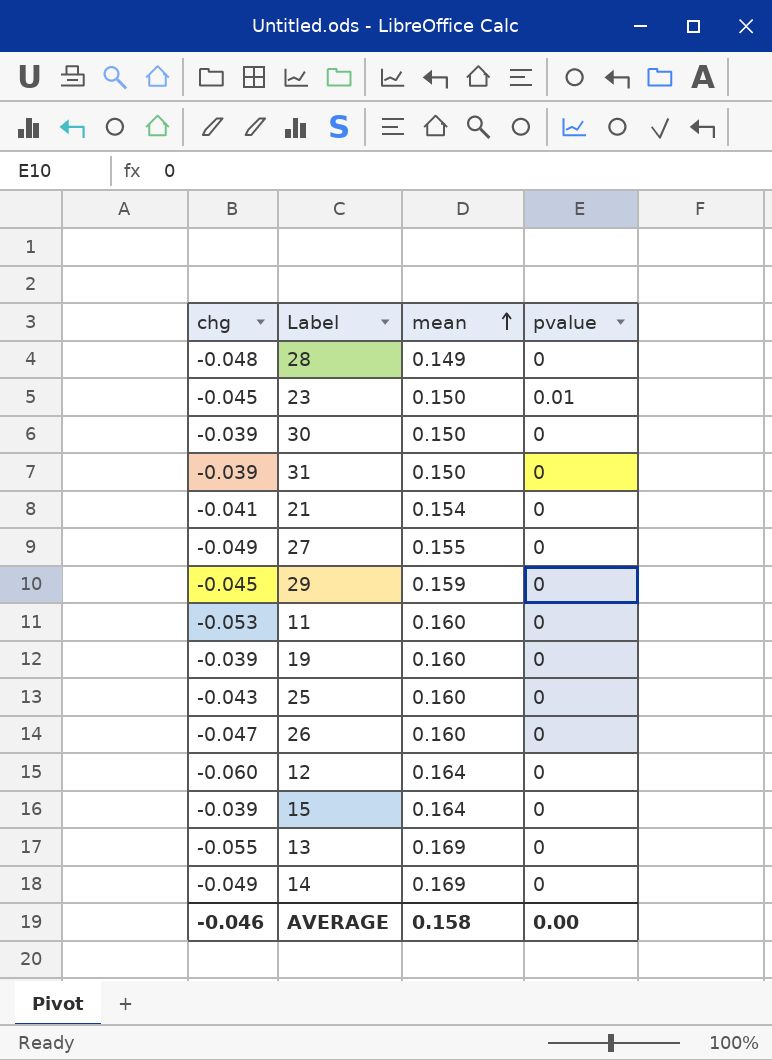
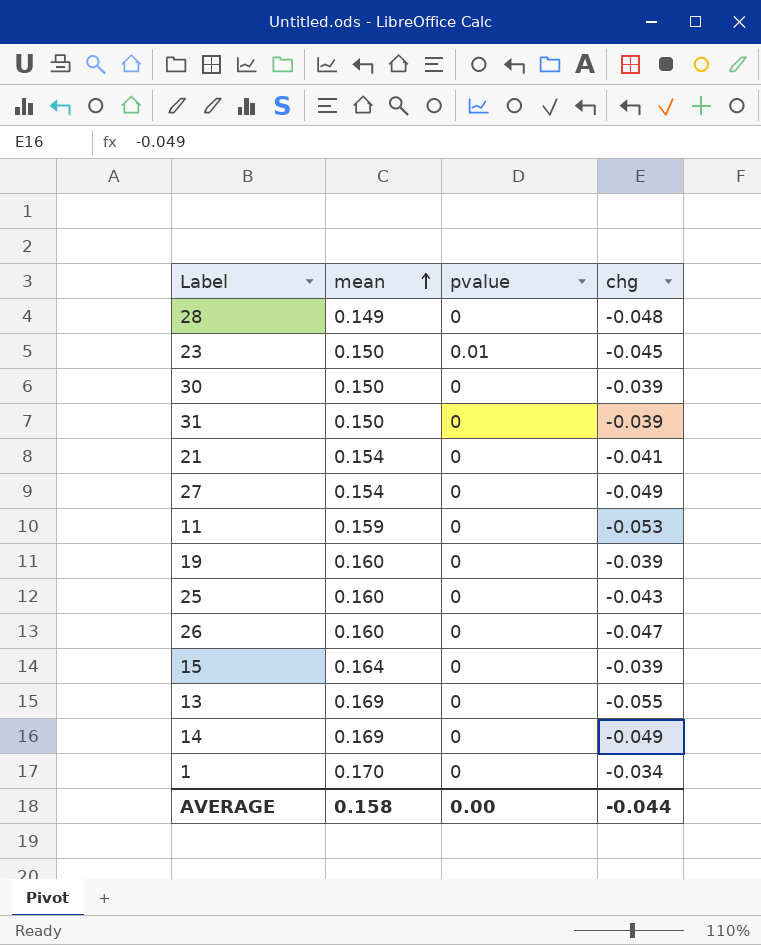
column chg | position: 1 -> 4
row 29: -0.045 | 0.159 | 0 -> none
row 12: -0.060 | 0.164 | 0 -> none
27 | mean: 0.155 -> 0.154
11 | mean: 0.160 -> 0.159
row 1: none -> 0.170 | 0 | -0.034
AVERAGE | chg: -0.046 -> -0.044

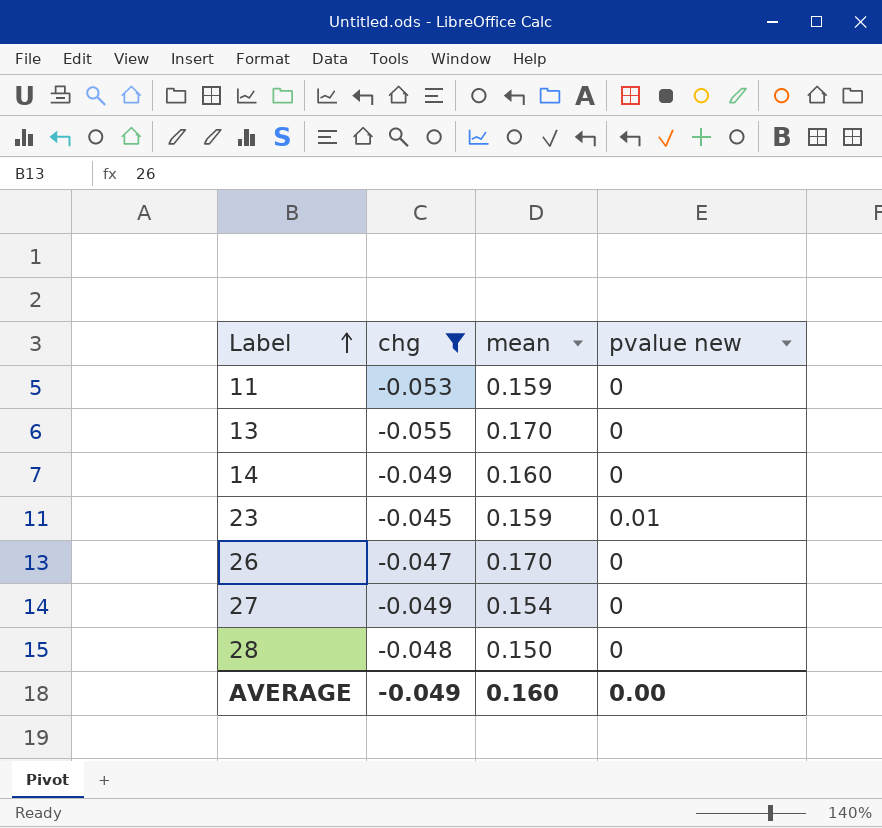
filter: none -> chg <= -0.045
row order: mean ascending -> Label ascending
column chg | position: 4 -> 2
column name: pvalue -> pvalue new
13 | mean: 0.169 -> 0.170
14 | mean: 0.169 -> 0.160
23 | mean: 0.150 -> 0.159
26 | mean: 0.160 -> 0.170
28 | mean: 0.149 -> 0.150
AVERAGE | chg: -0.044 -> -0.049
AVERAGE | mean: 0.158 -> 0.160

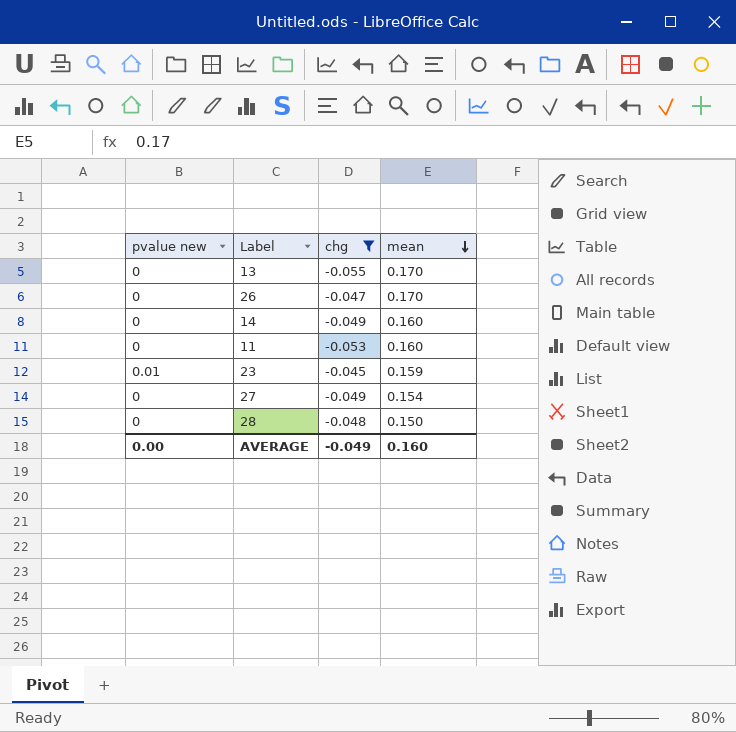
row order: Label ascending -> mean descending
column pvalue new | position: 4 -> 1
11 | mean: 0.159 -> 0.160

